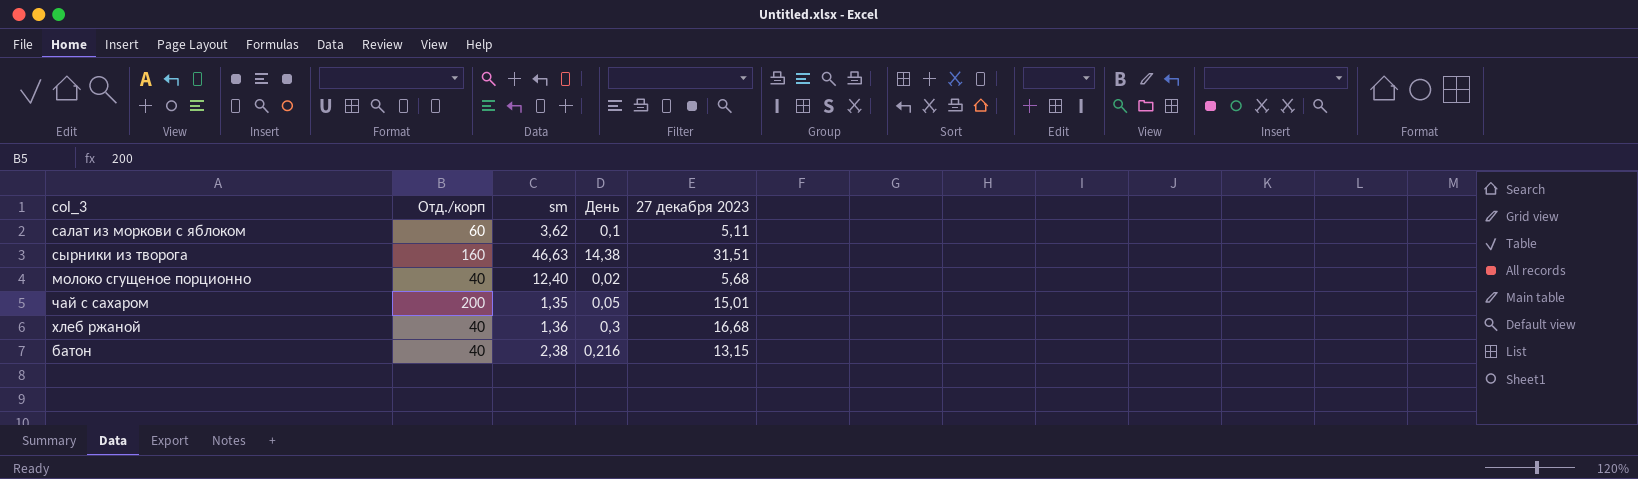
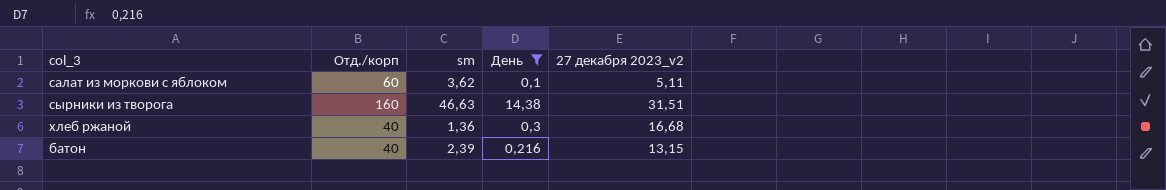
filter: none -> День >= 0,1
column name: 27 декабря 2023 -> 27 декабря 2023_v2
батон | sm: 2,38 -> 2,39

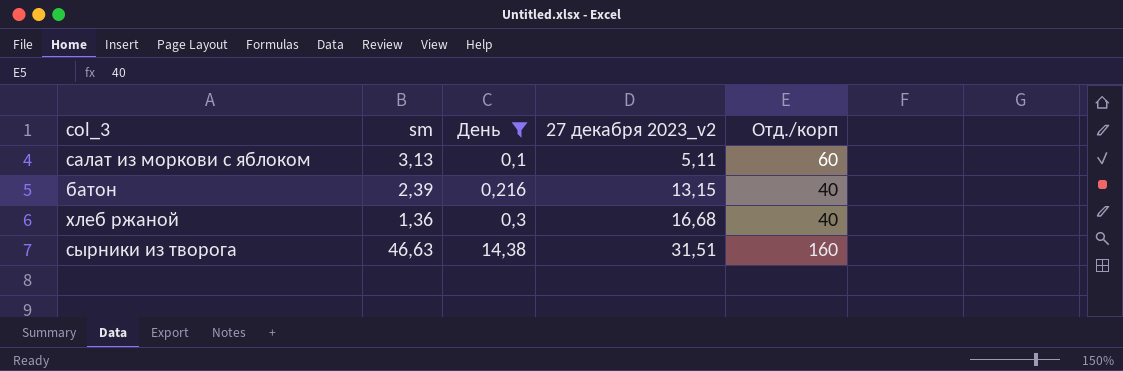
row order: none -> День ascending
column Отд./корп | position: 2 -> 5
салат из моркови с яблоком | sm: 3,62 -> 3,13

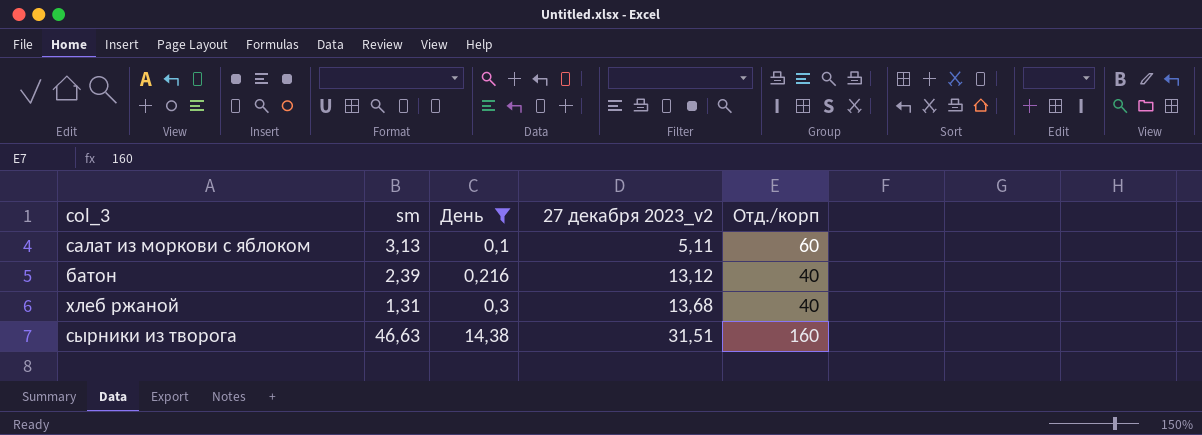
батон | 27 декабря 2023_v2: 13,15 -> 13,12
хлеб ржаной | sm: 1,36 -> 1,31
хлеб ржаной | 27 декабря 2023_v2: 16,68 -> 13,68

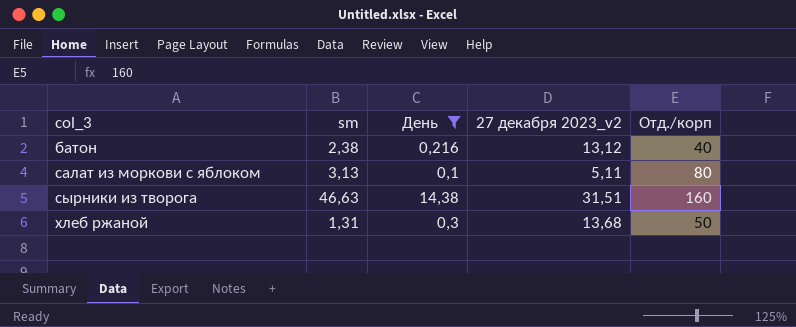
row order: День ascending -> col_3 ascending
батон | sm: 2,39 -> 2,38
салат из моркови с яблоком | Отд./корп: 60 -> 80
хлеб ржаной | Отд./корп: 40 -> 50

